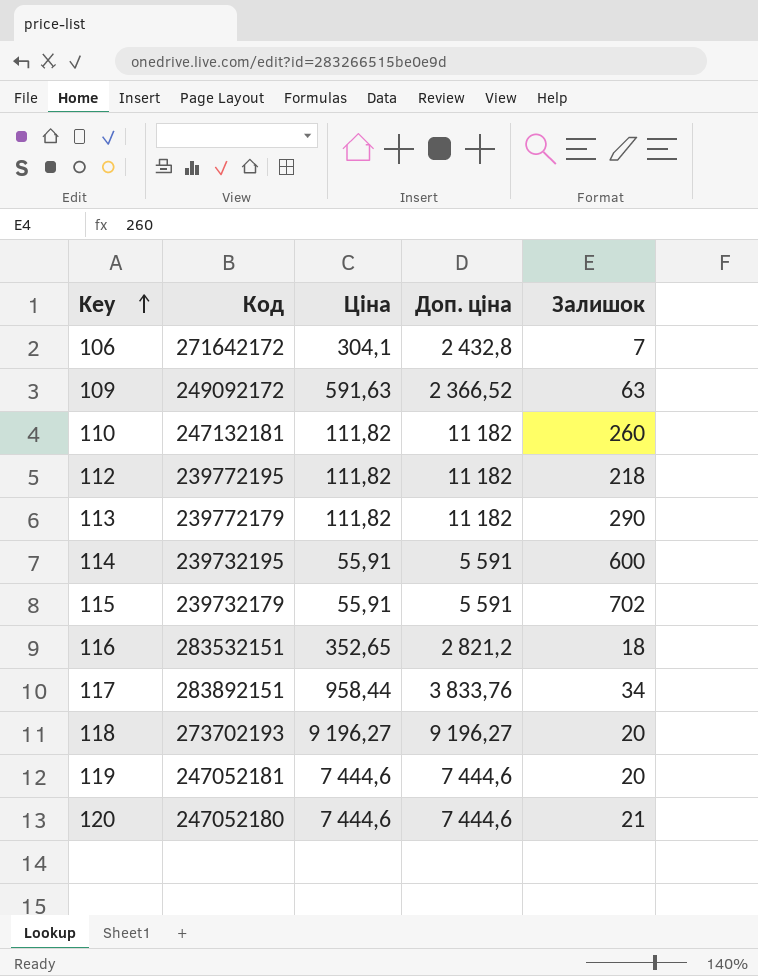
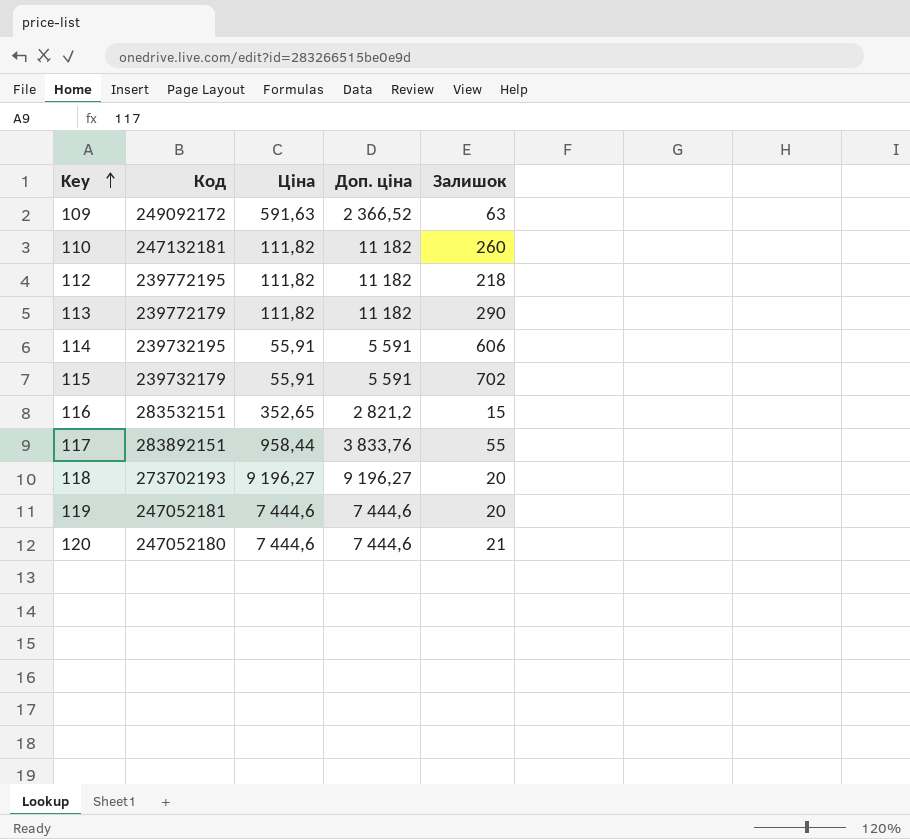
row 106: 271642172 | 304,1 | 2 432,8 | 7 -> none
114 | Залишок: 600 -> 606
116 | Залишок: 18 -> 15
117 | Залишок: 34 -> 55

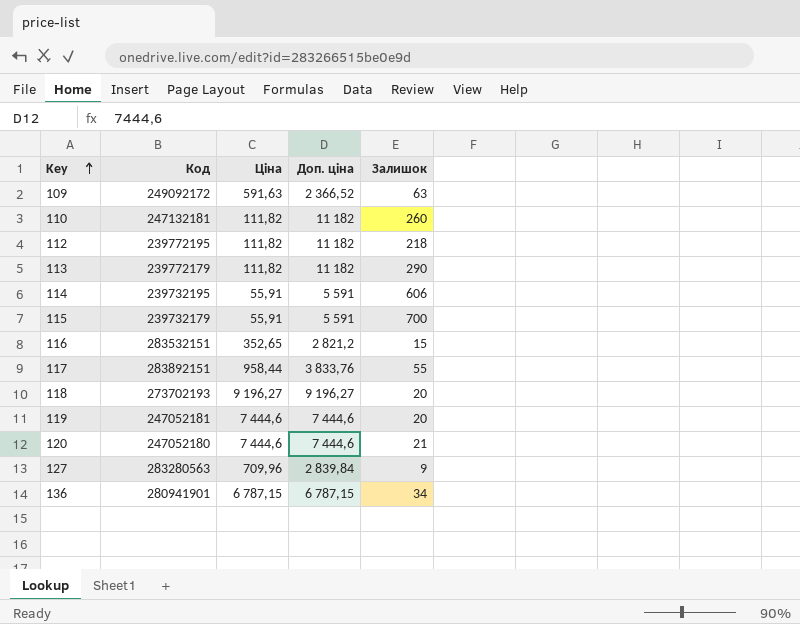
115 | Залишок: 702 -> 700
row 127: none -> 283280563 | 709,96 | 2 839,84 | 9
row 136: none -> 280941901 | 6 787,15 | 6 787,15 | 34

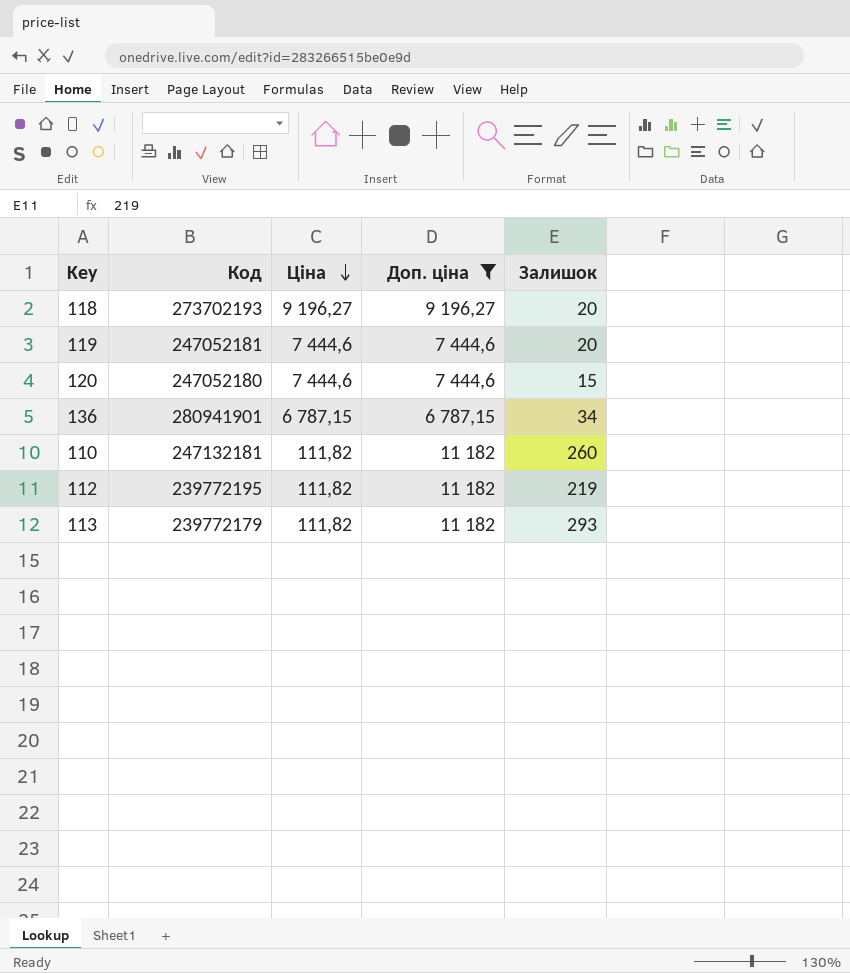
filter: none -> Доп. ціна >= 6 787,15
row order: Key ascending -> Ціна descending
120 | Залишок: 21 -> 15
112 | Залишок: 218 -> 219
113 | Залишок: 290 -> 293

